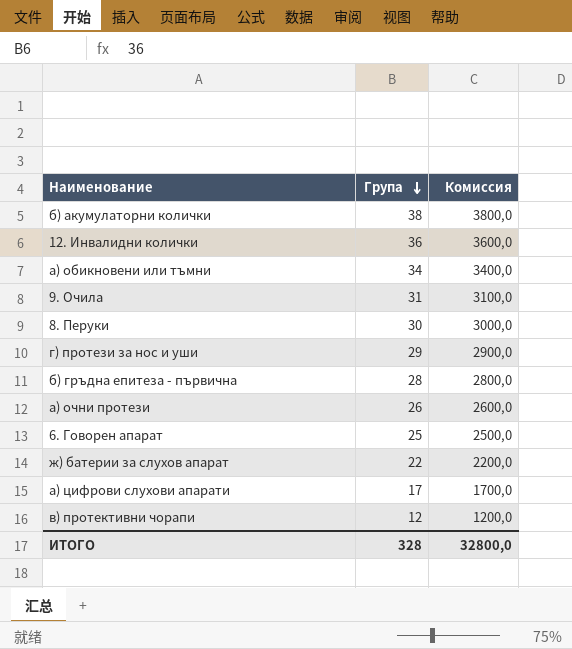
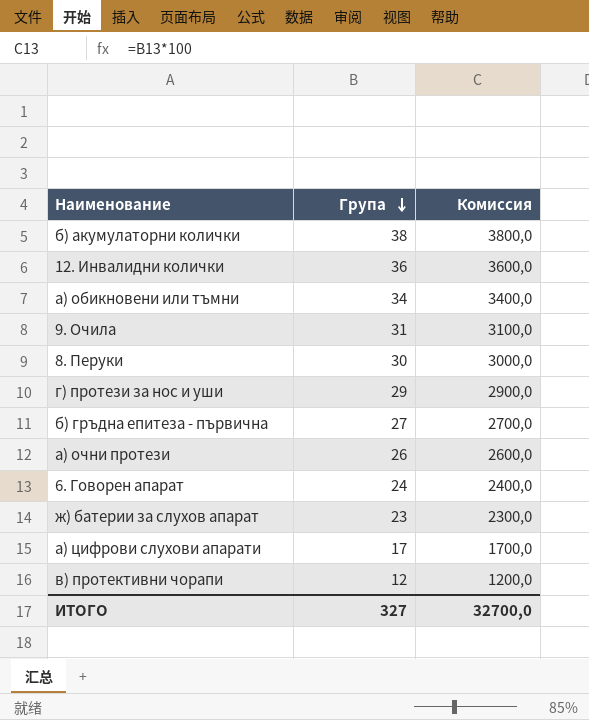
б) гръдна епитеза - първична | Група: 28 -> 27
б) гръдна епитеза - първична | Комиссия: 2800,0 -> 2700,0
6. Говорен апарат | Група: 25 -> 24
6. Говорен апарат | Комиссия: 2500,0 -> 2400,0
ж) батерии за слухов апарат | Група: 22 -> 23
ж) батерии за слухов апарат | Комиссия: 2200,0 -> 2300,0
ИТОГО | Група: 328 -> 327
ИТОГО | Комиссия: 32800,0 -> 32700,0

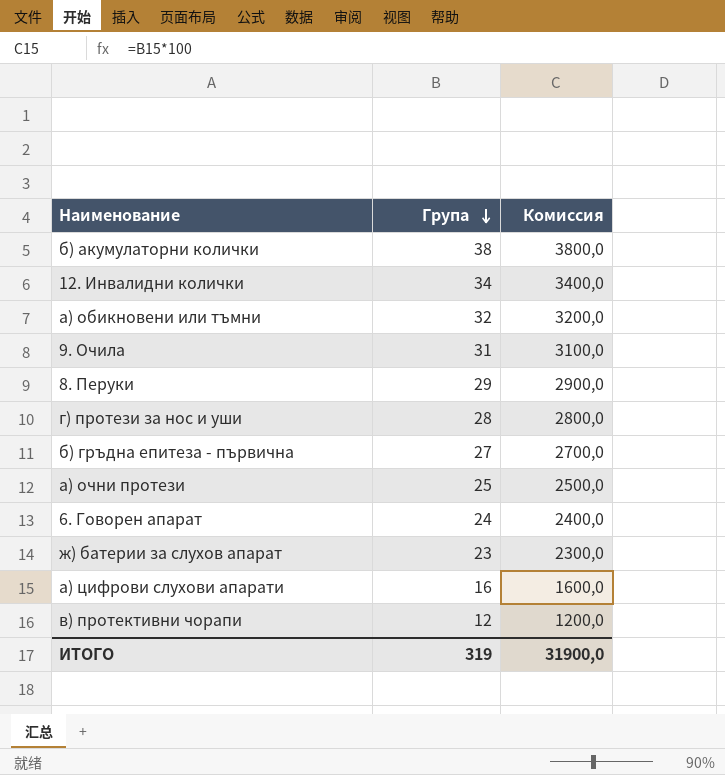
12. Инвалидни колички | Група: 36 -> 34
12. Инвалидни колички | Комиссия: 3600,0 -> 3400,0
а) обикновени или тъмни | Група: 34 -> 32
а) обикновени или тъмни | Комиссия: 3400,0 -> 3200,0
8. Перуки | Група: 30 -> 29
8. Перуки | Комиссия: 3000,0 -> 2900,0
г) протези за нос и уши | Група: 29 -> 28
г) протези за нос и уши | Комиссия: 2900,0 -> 2800,0
а) очни протези | Група: 26 -> 25
а) очни протези | Комиссия: 2600,0 -> 2500,0
а) цифрови слухови апарати | Група: 17 -> 16
а) цифрови слухови апарати | Комиссия: 1700,0 -> 1600,0
ИТОГО | Група: 327 -> 319
ИТОГО | Комиссия: 32700,0 -> 31900,0

